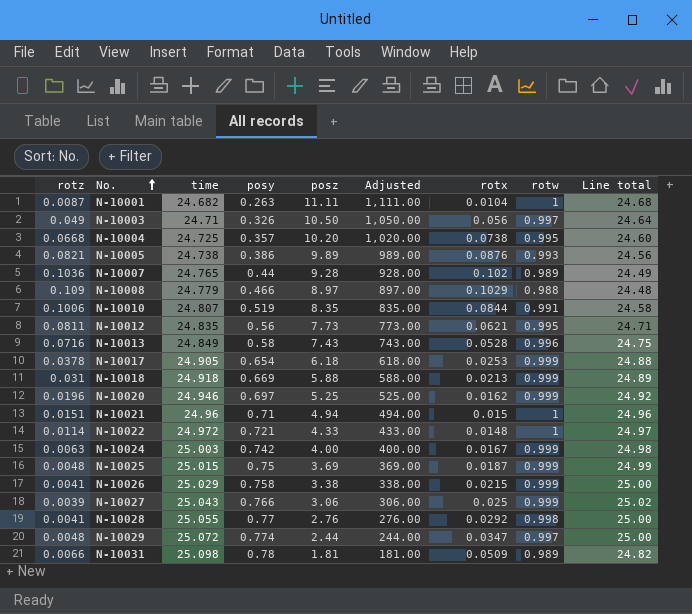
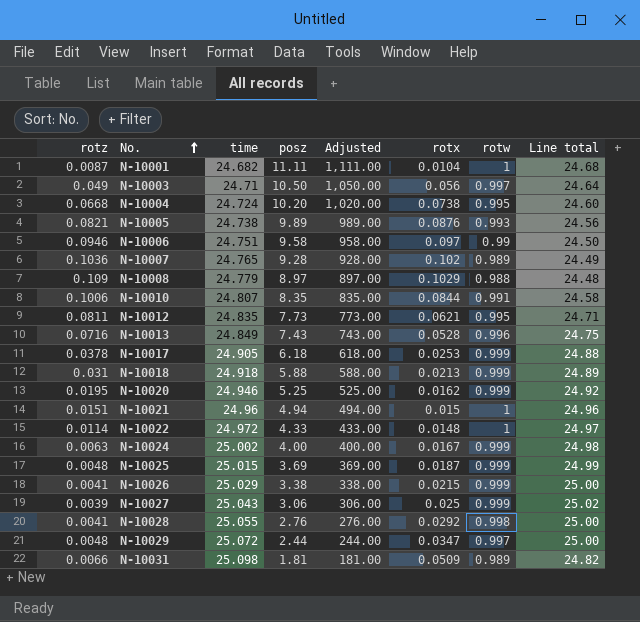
column posy | position: 4 -> none
N-10004 | time: 24.725 -> 24.724
row N-10006: none -> 0.0946 | 24.751 | 9.58 | 958.00 | 0.097 | 0.99 | 24.50
N-10020 | rotz: 0.0196 -> 0.0195
N-10024 | time: 25.003 -> 25.002

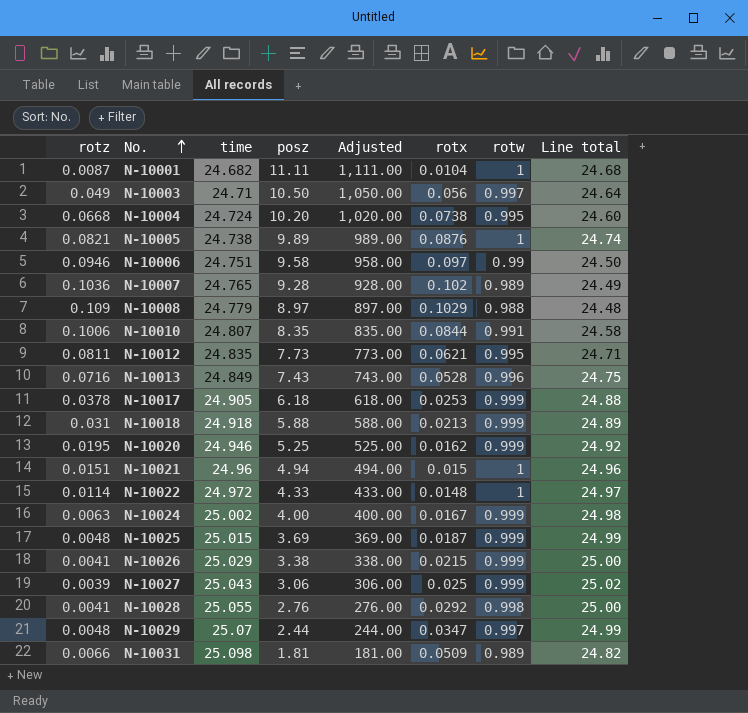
N-10005 | rotw: 0.993 -> 1
N-10005 | Line total: 24.56 -> 24.74
N-10029 | time: 25.072 -> 25.07
N-10029 | Line total: 25.00 -> 24.99

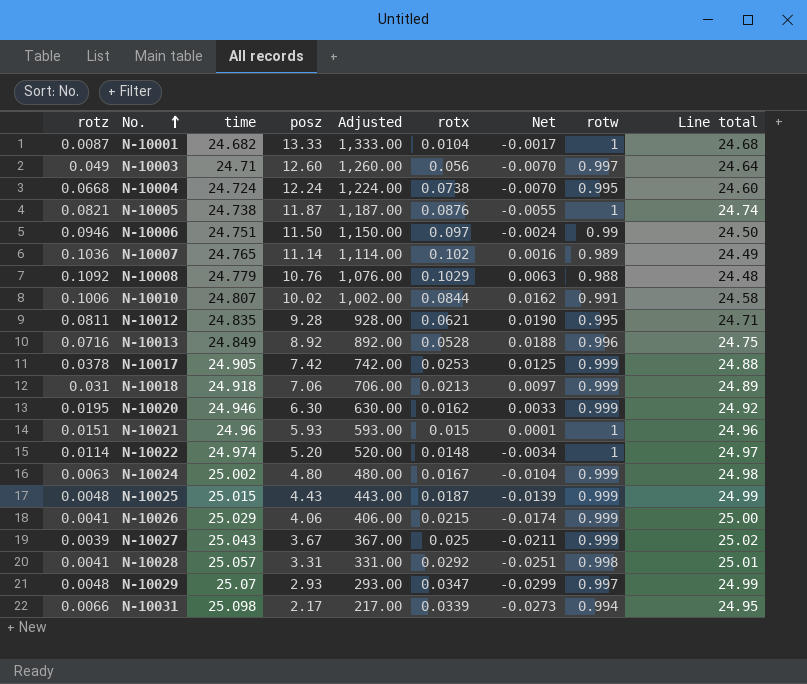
column Net | formula: none -> [rotz] - [rotx]
N-10001 | posz: 11.11 -> 13.33
N-10001 | Adjusted: 1,111.00 -> 1,333.00
N-10003 | posz: 10.50 -> 12.60
N-10003 | Adjusted: 1,050.00 -> 1,260.00
N-10004 | posz: 10.20 -> 12.24
N-10004 | Adjusted: 1,020.00 -> 1,224.00
N-10005 | posz: 9.89 -> 11.87
N-10005 | Adjusted: 989.00 -> 1,187.00
N-10006 | posz: 9.58 -> 11.50
N-10006 | Adjusted: 958.00 -> 1,150.00
N-10007 | posz: 9.28 -> 11.14
N-10007 | Adjusted: 928.00 -> 1,114.00
N-10008 | rotz: 0.109 -> 0.1092
N-10008 | posz: 8.97 -> 10.76
N-10008 | Adjusted: 897.00 -> 1,076.00
N-10010 | posz: 8.35 -> 10.02
N-10010 | Adjusted: 835.00 -> 1,002.00
N-10012 | posz: 7.73 -> 9.28
N-10012 | Adjusted: 773.00 -> 928.00
N-10013 | posz: 7.43 -> 8.92
N-10013 | Adjusted: 743.00 -> 892.00
N-10017 | posz: 6.18 -> 7.42
N-10017 | Adjusted: 618.00 -> 742.00
N-10018 | posz: 5.88 -> 7.06
N-10018 | Adjusted: 588.00 -> 706.00
N-10020 | posz: 5.25 -> 6.30
N-10020 | Adjusted: 525.00 -> 630.00
N-10021 | posz: 4.94 -> 5.93
N-10021 | Adjusted: 494.00 -> 593.00
N-10022 | time: 24.972 -> 24.974
N-10022 | posz: 4.33 -> 5.20
N-10022 | Adjusted: 433.00 -> 520.00
N-10024 | posz: 4.00 -> 4.80
N-10024 | Adjusted: 400.00 -> 480.00
N-10025 | posz: 3.69 -> 4.43
N-10025 | Adjusted: 369.00 -> 443.00
N-10026 | posz: 3.38 -> 4.06
N-10026 | Adjusted: 338.00 -> 406.00
N-10027 | posz: 3.06 -> 3.67
N-10027 | Adjusted: 306.00 -> 367.00
N-10028 | time: 25.055 -> 25.057
N-10028 | posz: 2.76 -> 3.31
N-10028 | Adjusted: 276.00 -> 331.00
N-10028 | Line total: 25.00 -> 25.01
N-10029 | posz: 2.44 -> 2.93
N-10029 | Adjusted: 244.00 -> 293.00
N-10031 | posz: 1.81 -> 2.17
N-10031 | Adjusted: 181.00 -> 217.00
N-10031 | rotx: 0.0509 -> 0.0339
N-10031 | rotw: 0.989 -> 0.994
N-10031 | Line total: 24.82 -> 24.95

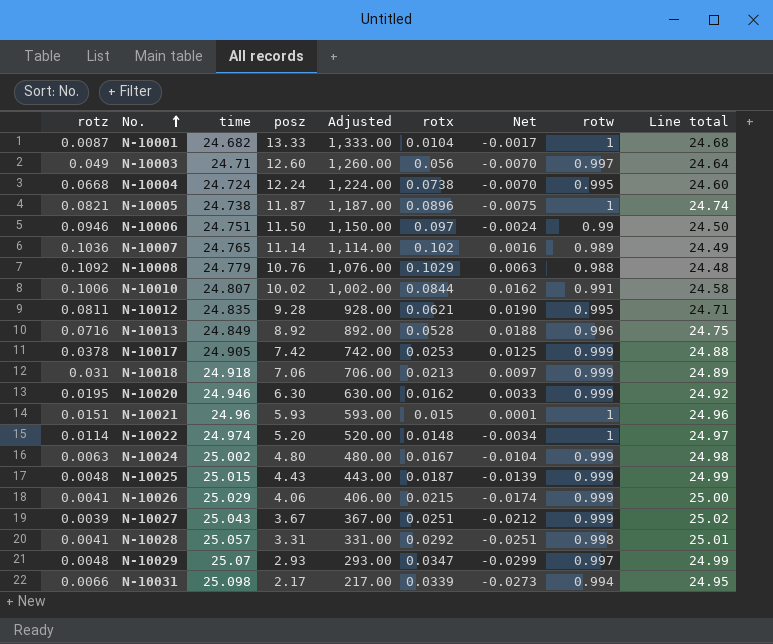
N-10005 | rotx: 0.0876 -> 0.0896
N-10005 | Net: -0.0055 -> -0.0075
N-10027 | rotx: 0.025 -> 0.0251
N-10027 | Net: -0.0211 -> -0.0212

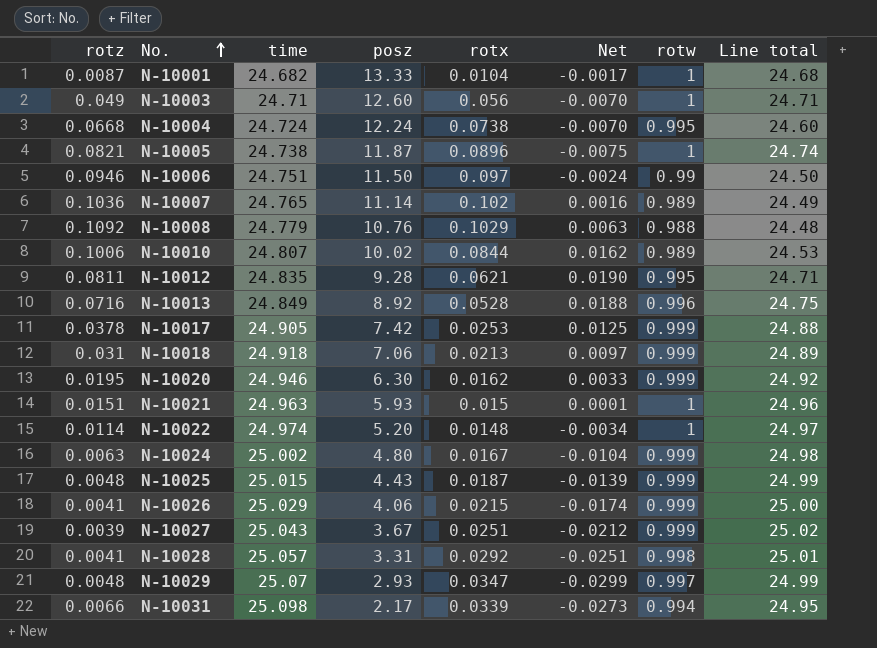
column Adjusted | formula: [posz] * 100 -> none
N-10003 | rotw: 0.997 -> 1
N-10003 | Line total: 24.64 -> 24.71
N-10010 | rotw: 0.991 -> 0.989
N-10010 | Line total: 24.58 -> 24.53
N-10021 | time: 24.96 -> 24.963

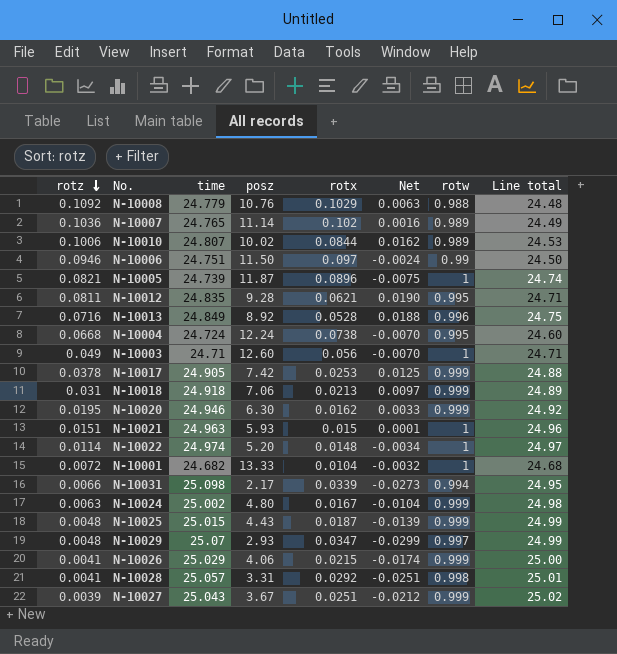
row order: No. ascending -> rotz descending
N-10005 | time: 24.738 -> 24.739
N-10001 | rotz: 0.0087 -> 0.0072
N-10001 | Net: -0.0017 -> -0.0032

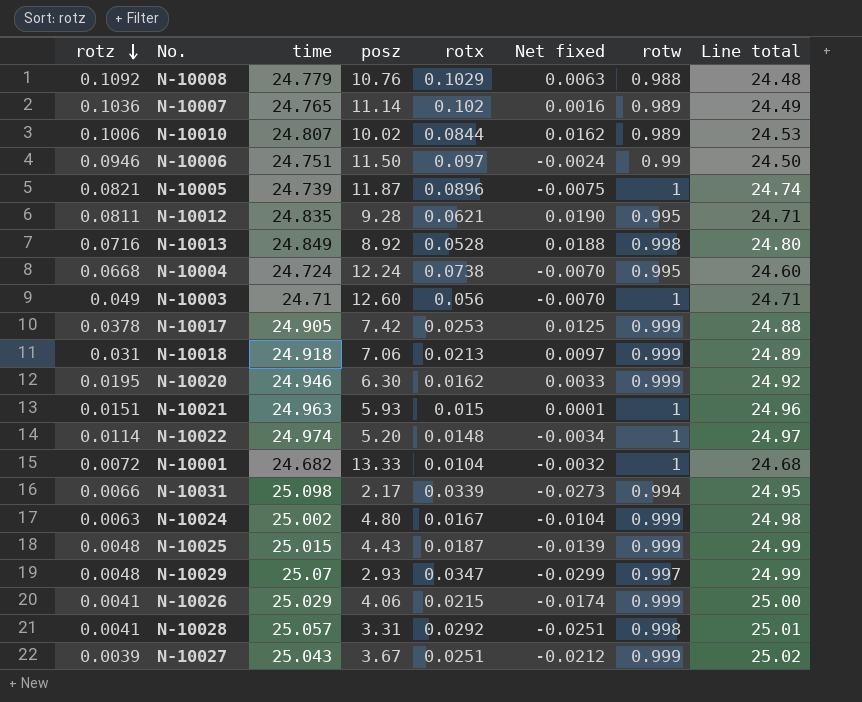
column name: Net -> Net fixed
N-10013 | rotw: 0.996 -> 0.998
N-10013 | Line total: 24.75 -> 24.80

